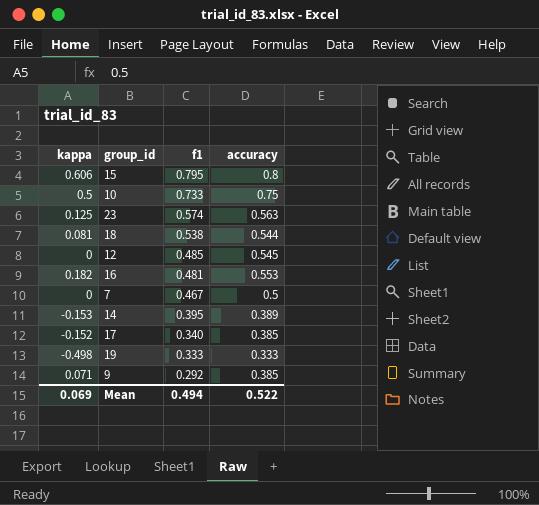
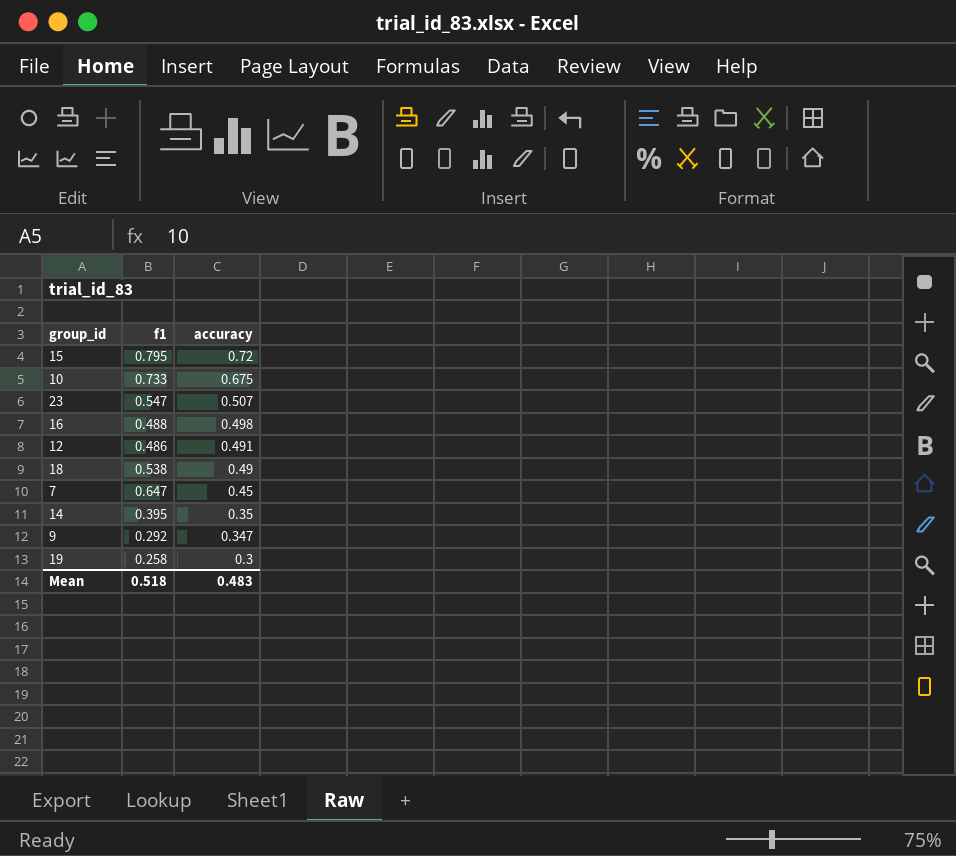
row order: f1 descending -> accuracy descending
column kappa | position: 1 -> none
row 17: -0.152 | 0.340 | 0.385 -> none
15 | accuracy: 0.8 -> 0.72
10 | accuracy: 0.75 -> 0.675
23 | f1: 0.574 -> 0.547
23 | accuracy: 0.563 -> 0.507
16 | f1: 0.481 -> 0.488
16 | accuracy: 0.553 -> 0.498
12 | f1: 0.485 -> 0.486
12 | accuracy: 0.545 -> 0.491
18 | accuracy: 0.544 -> 0.49
7 | f1: 0.467 -> 0.647
7 | accuracy: 0.5 -> 0.45
14 | accuracy: 0.389 -> 0.35
9 | accuracy: 0.385 -> 0.347
19 | f1: 0.333 -> 0.258
19 | accuracy: 0.333 -> 0.3
Mean | f1: 0.494 -> 0.518
Mean | accuracy: 0.522 -> 0.483

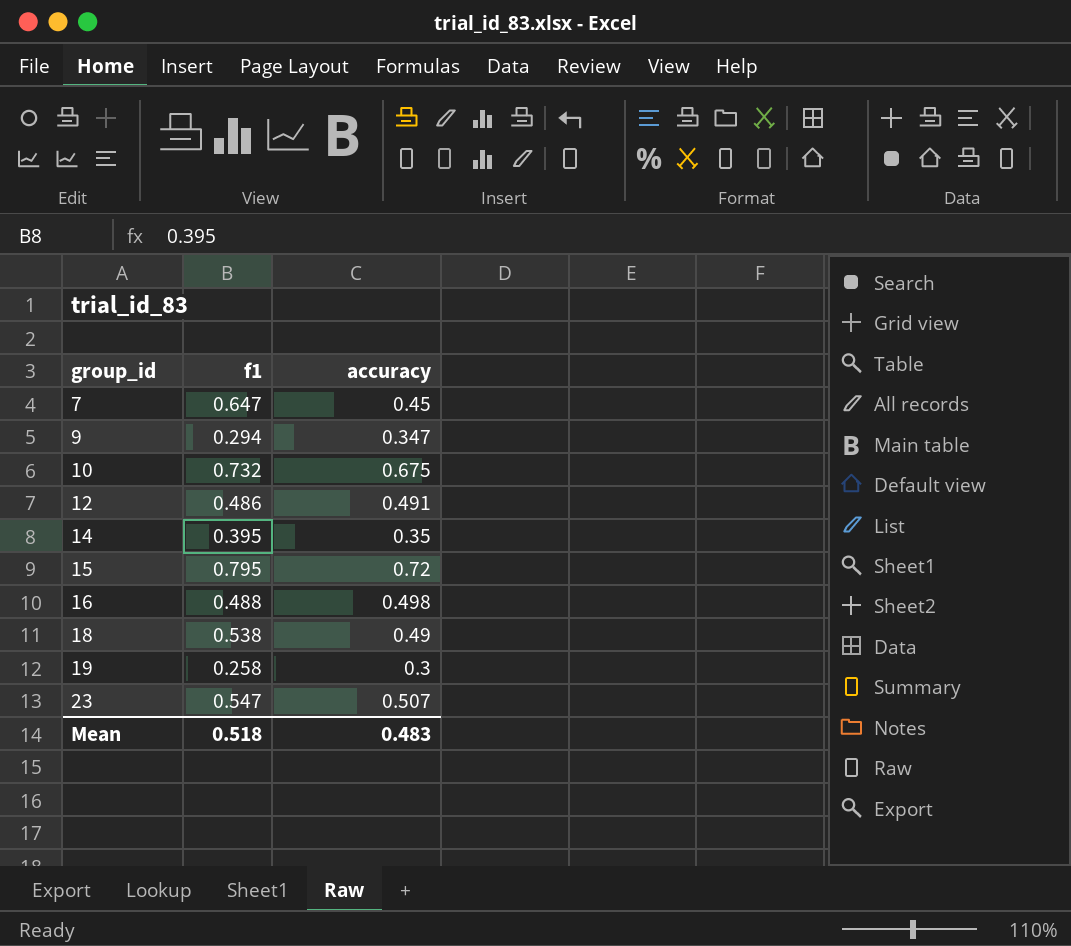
row order: accuracy descending -> group_id ascending
9 | f1: 0.292 -> 0.294
10 | f1: 0.733 -> 0.732

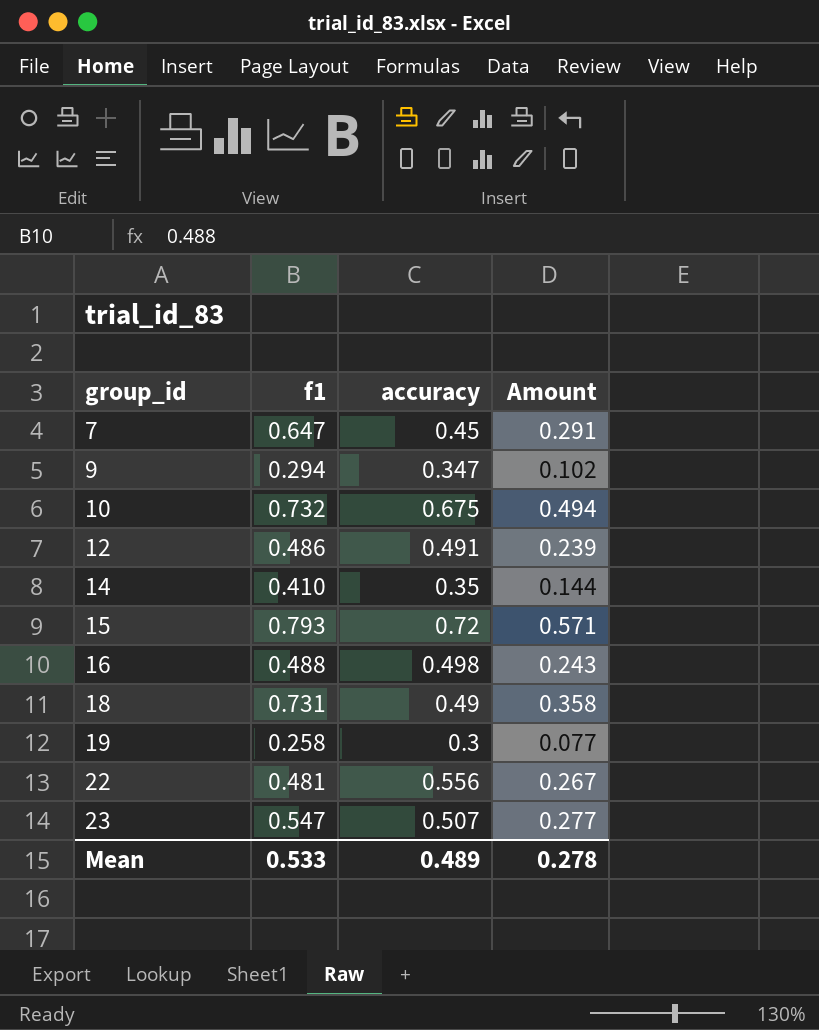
column Amount | formula: none -> [f1] * [accuracy]
14 | f1: 0.395 -> 0.410
15 | f1: 0.795 -> 0.793
18 | f1: 0.538 -> 0.731
row 22: none -> 0.481 | 0.556 | 0.267
Mean | f1: 0.518 -> 0.533
Mean | accuracy: 0.483 -> 0.489

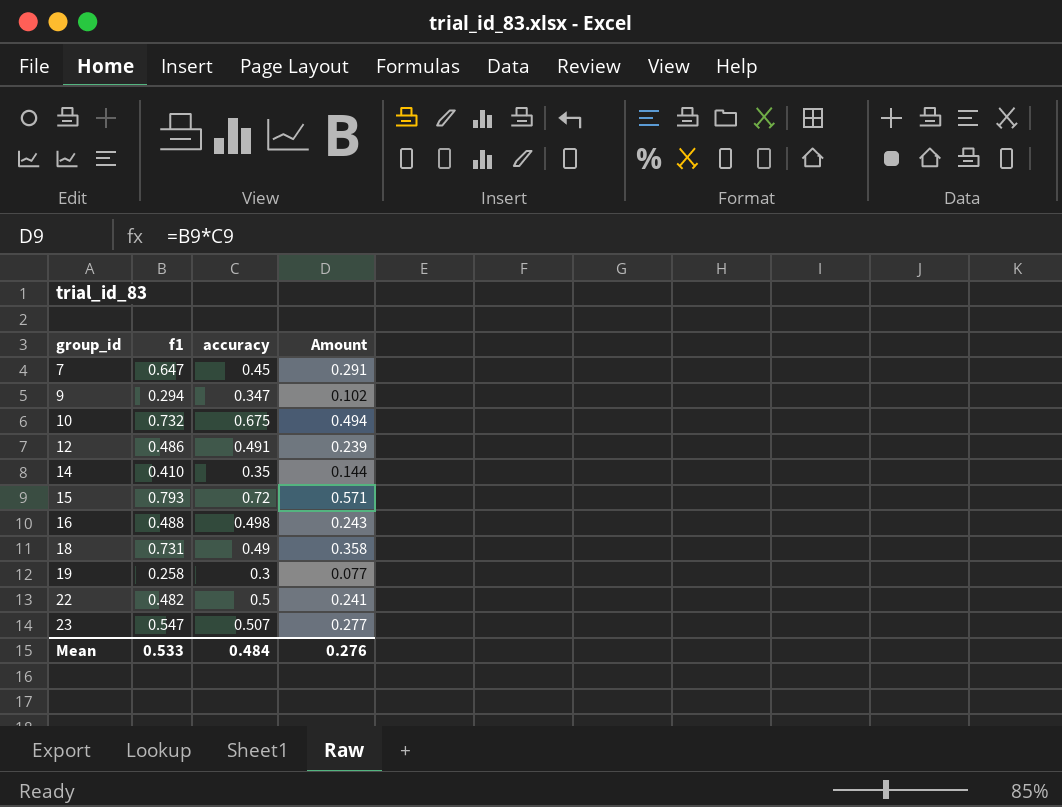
22 | f1: 0.481 -> 0.482
22 | accuracy: 0.556 -> 0.5
22 | Amount: 0.267 -> 0.241
Mean | accuracy: 0.489 -> 0.484
Mean | Amount: 0.278 -> 0.276

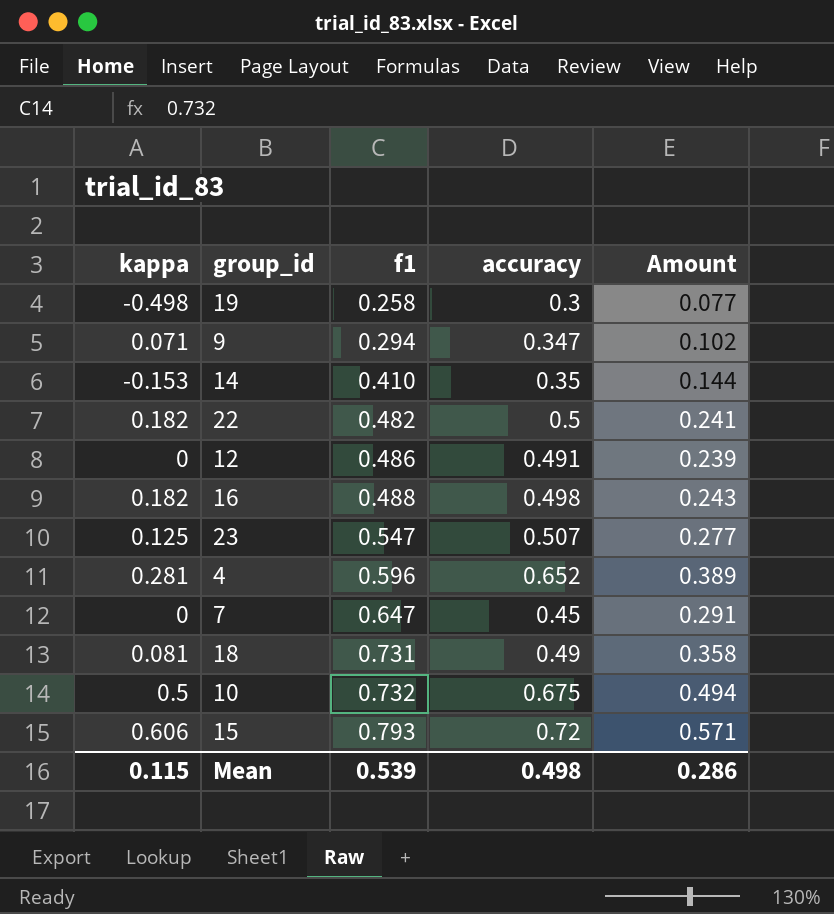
row order: group_id ascending -> f1 ascending
column kappa | position: none -> 1
row 4: none -> 0.281 | 0.596 | 0.652 | 0.389
Mean | f1: 0.533 -> 0.539
Mean | accuracy: 0.484 -> 0.498
Mean | Amount: 0.276 -> 0.286

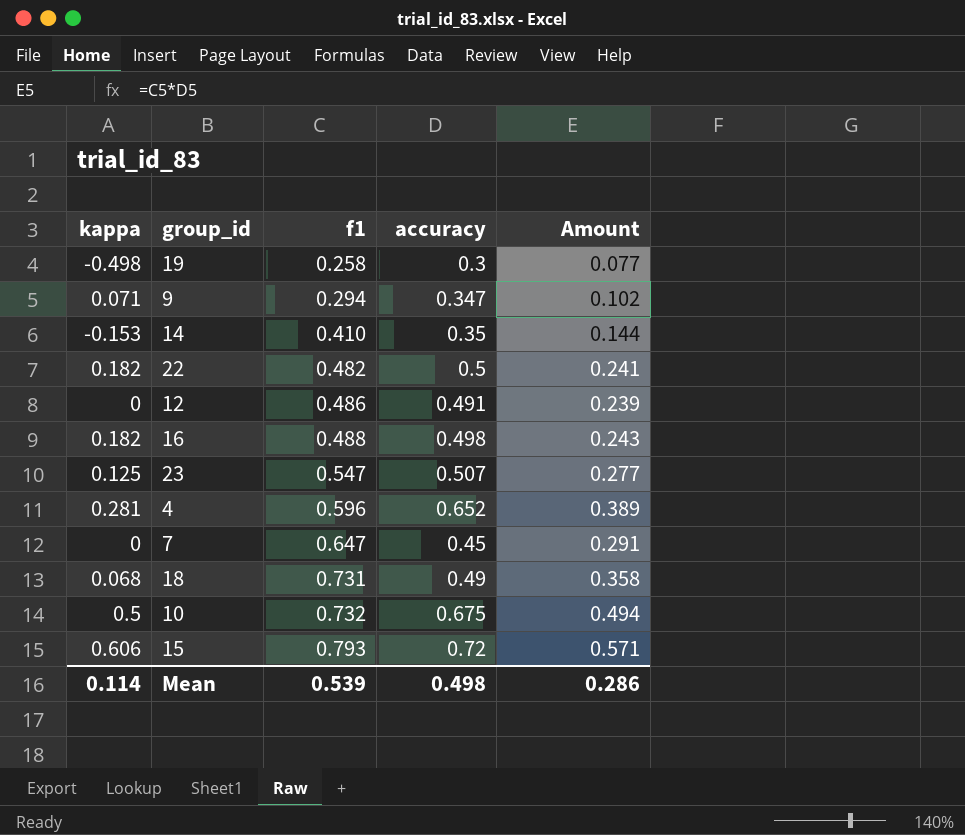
18 | kappa: 0.081 -> 0.068
Mean | kappa: 0.115 -> 0.114

